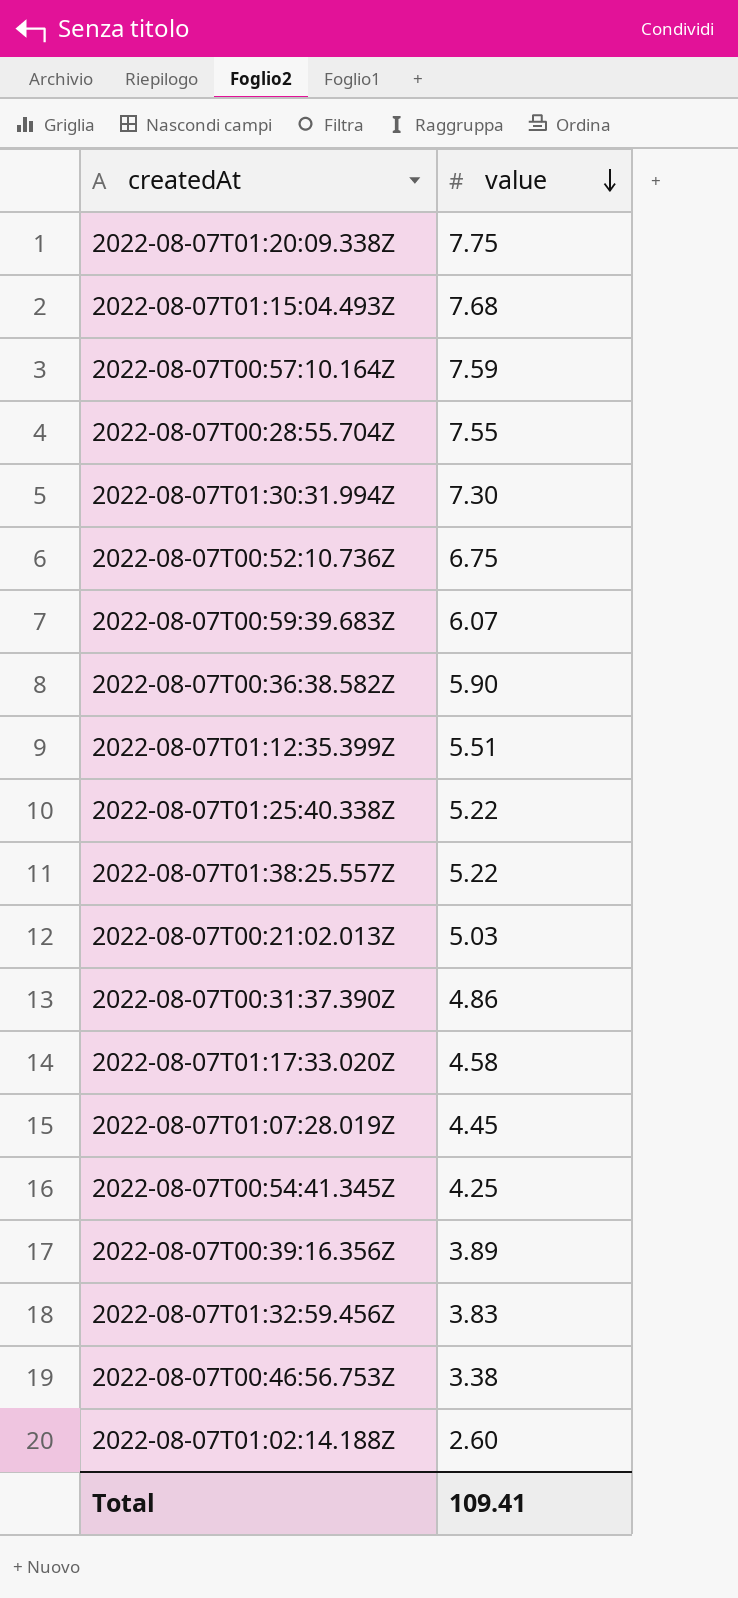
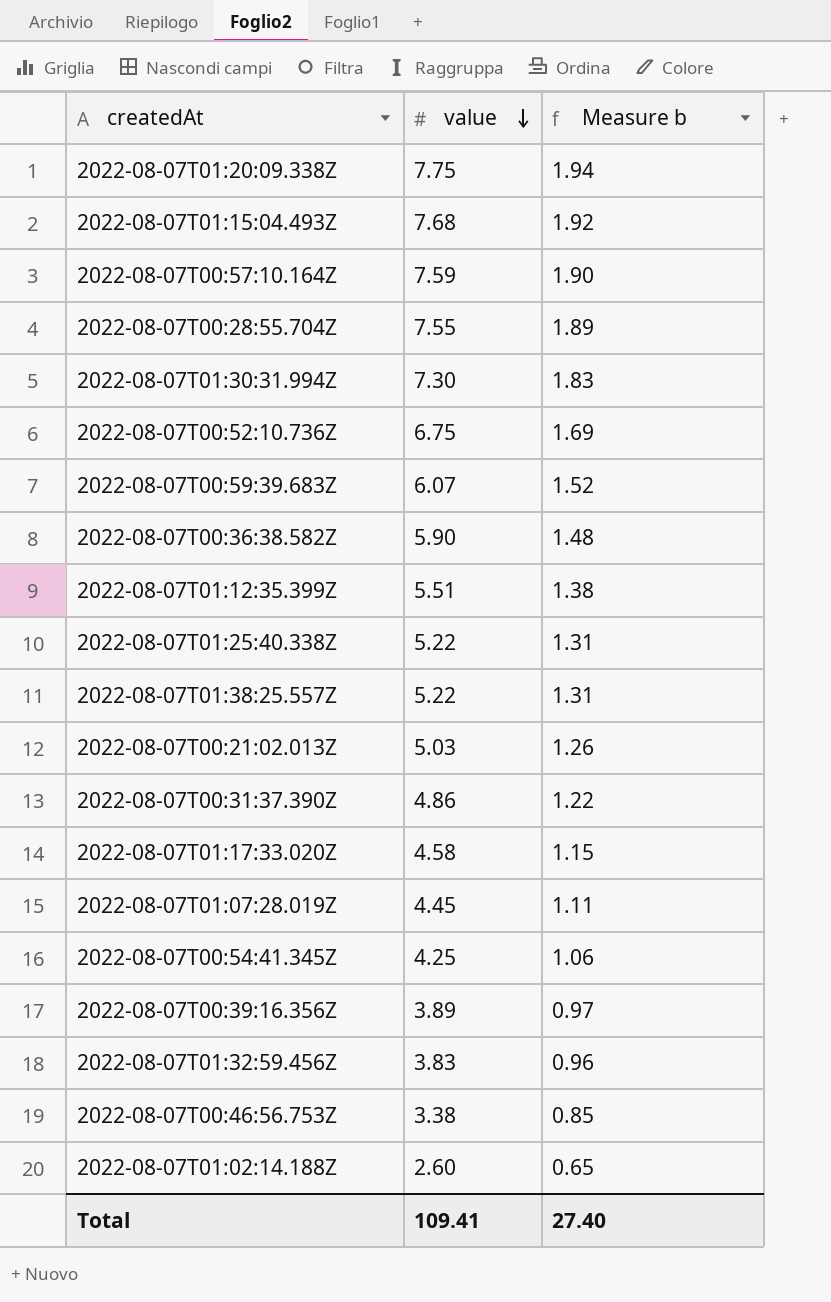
column Measure b | formula: none -> [value] * 0.25

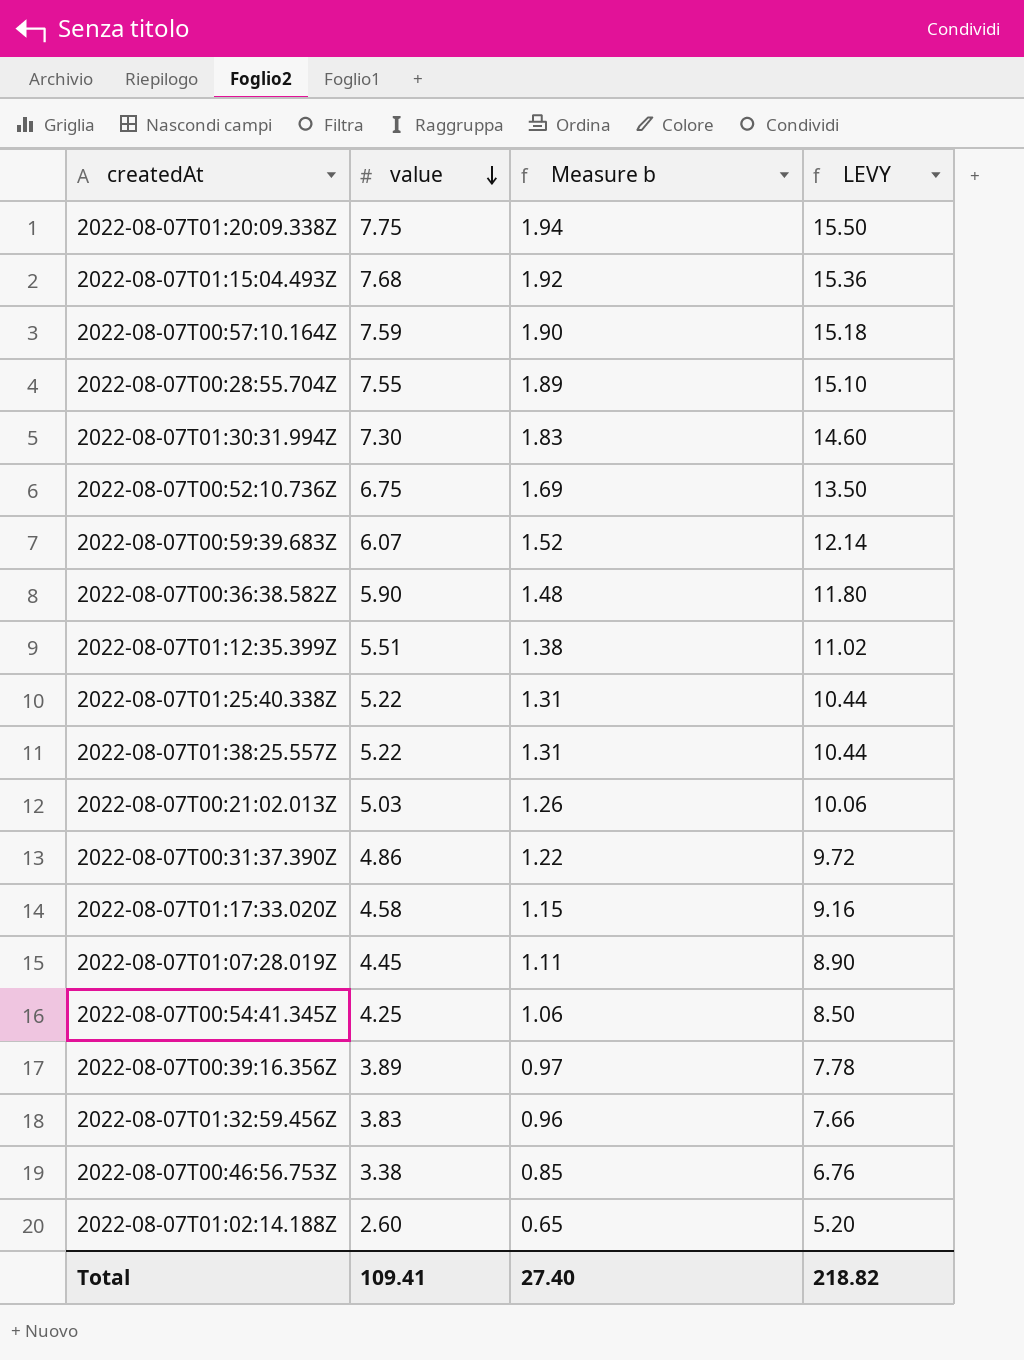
column LEVY | formula: none -> [value] * 2

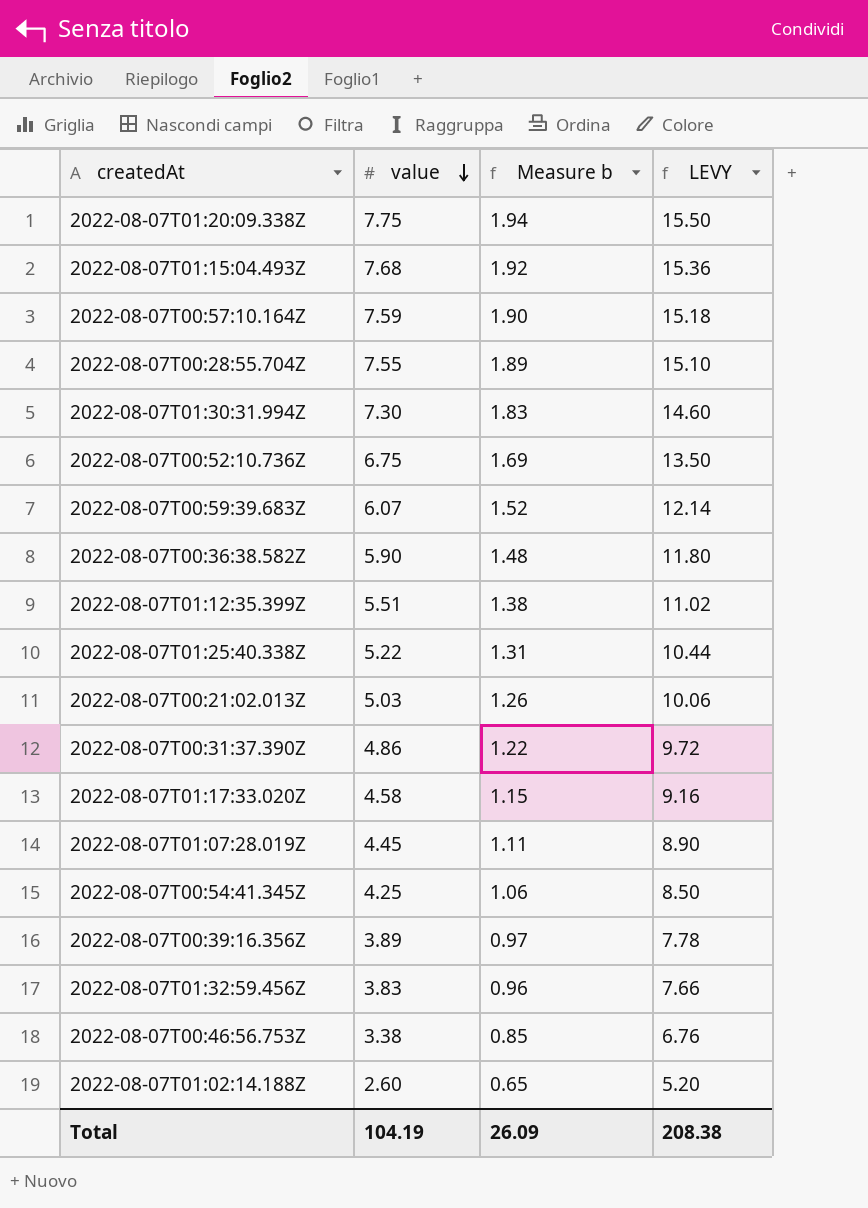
row 2022-08-07T01:38:25.557Z: 5.22 | 1.31 | 10.44 -> none
Total | value: 109.41 -> 104.19
Total | Measure b: 27.40 -> 26.09
Total | LEVY: 218.82 -> 208.38

